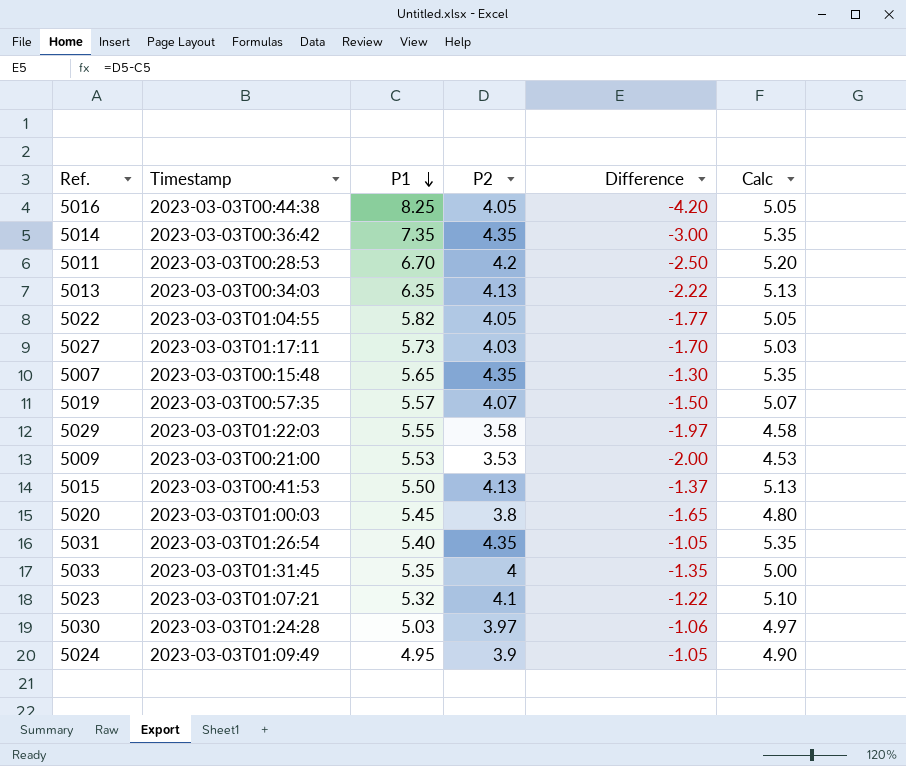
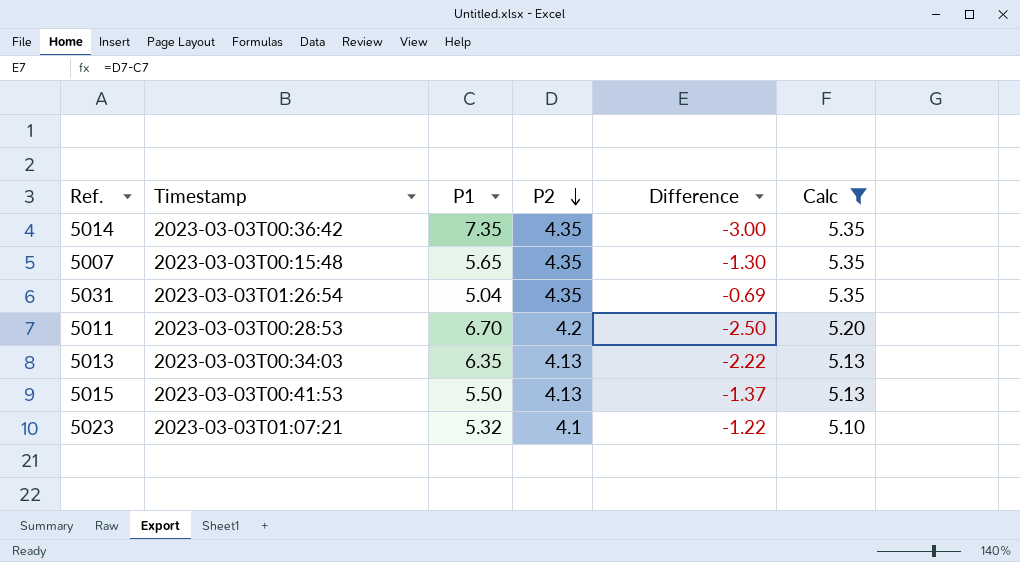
filter: none -> Calc >= 5.10
row order: P1 descending -> P2 descending
5031 | P1: 5.40 -> 5.04
5031 | Difference: -1.05 -> -0.69

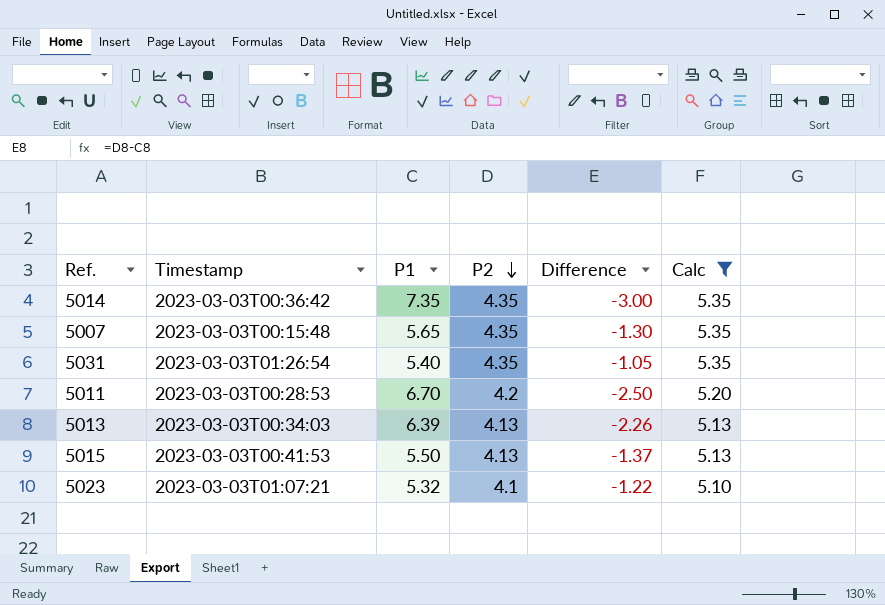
5031 | P1: 5.04 -> 5.40
5031 | Difference: -0.69 -> -1.05
5013 | P1: 6.35 -> 6.39
5013 | Difference: -2.22 -> -2.26

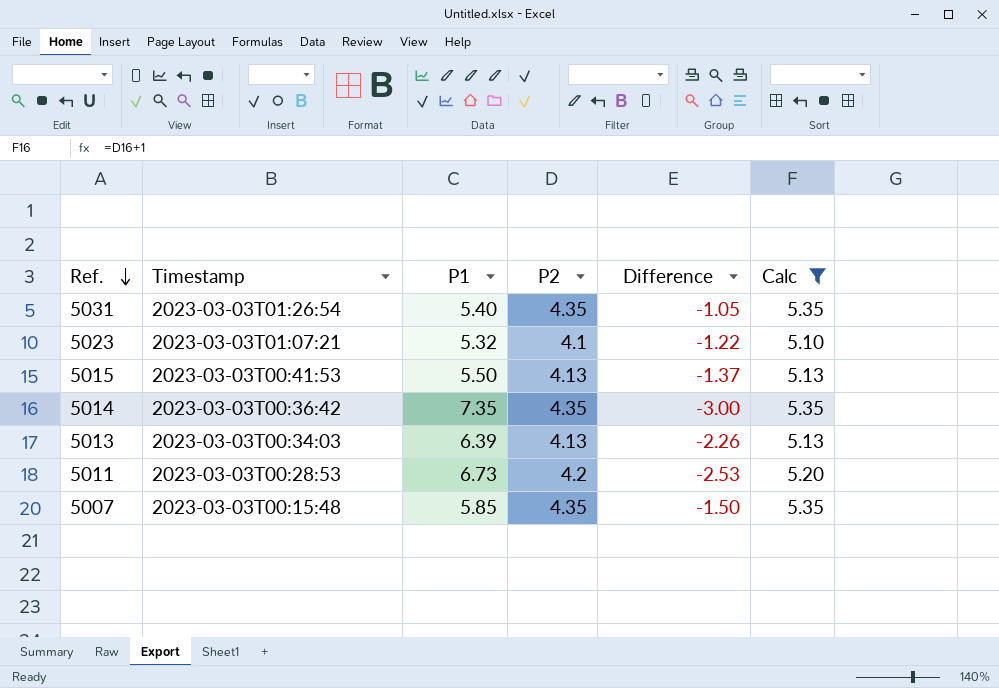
row order: P2 descending -> Ref. descending
5011 | P1: 6.70 -> 6.73
5011 | Difference: -2.50 -> -2.53
5007 | P1: 5.65 -> 5.85
5007 | Difference: -1.30 -> -1.50

